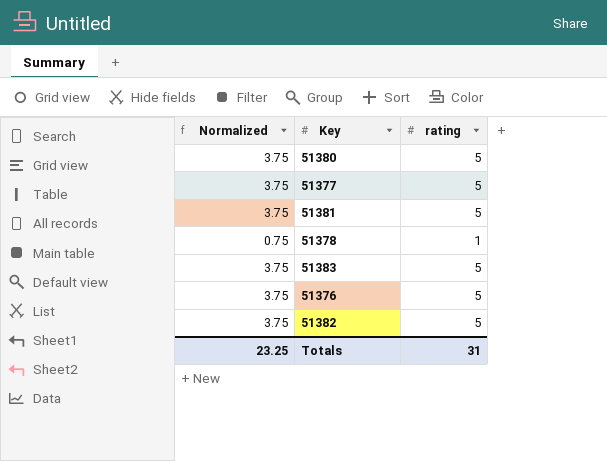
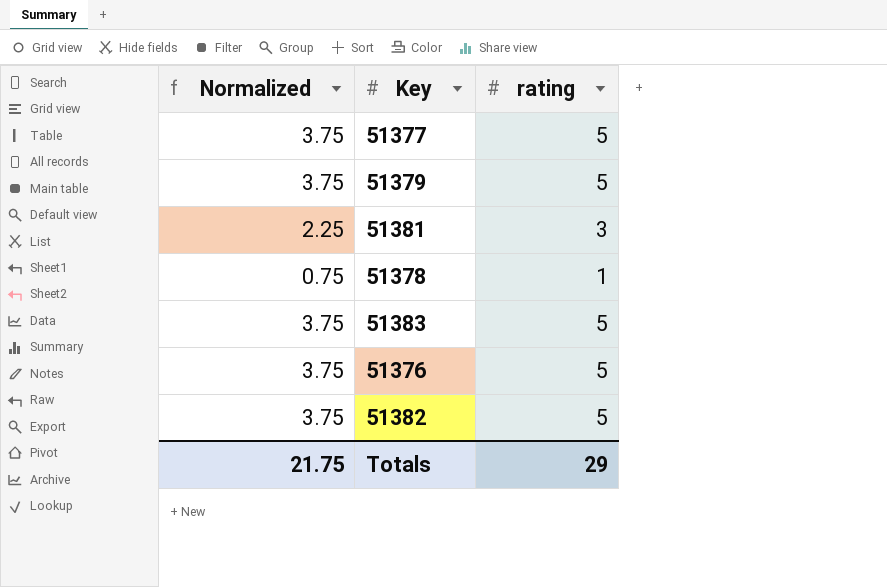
row 51380: 3.75 | 5 -> none
row 51379: none -> 3.75 | 5
51381 | Normalized: 3.75 -> 2.25
51381 | rating: 5 -> 3
Totals | Normalized: 23.25 -> 21.75
Totals | rating: 31 -> 29

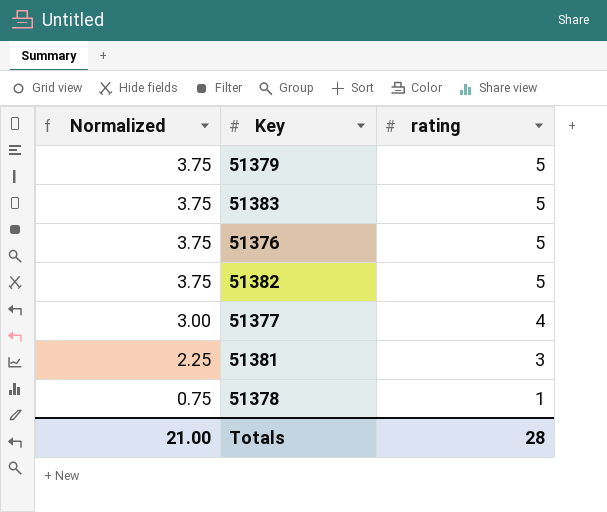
row order: none -> Normalized descending
51377 | Normalized: 3.75 -> 3.00
51377 | rating: 5 -> 4
Totals | Normalized: 21.75 -> 21.00
Totals | rating: 29 -> 28

